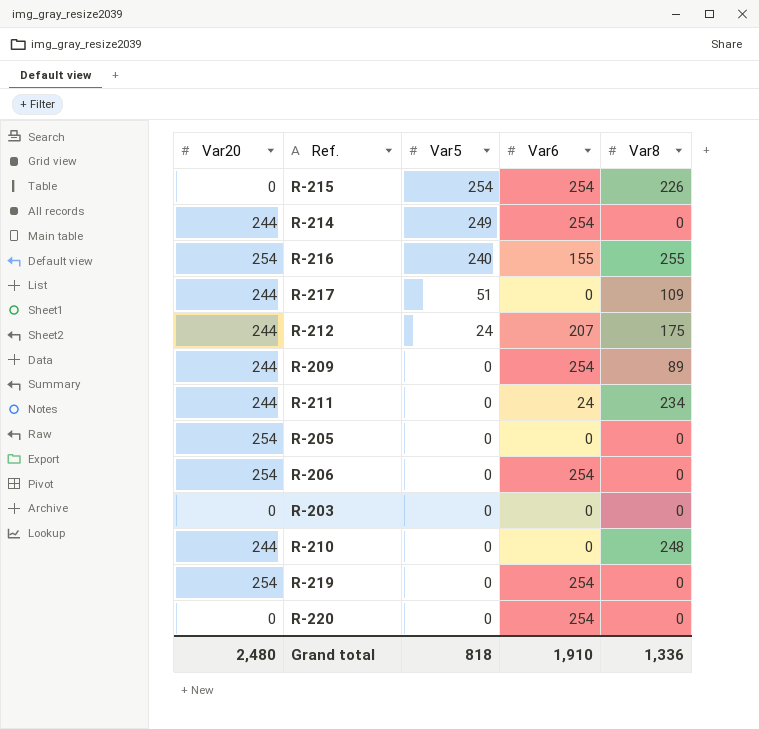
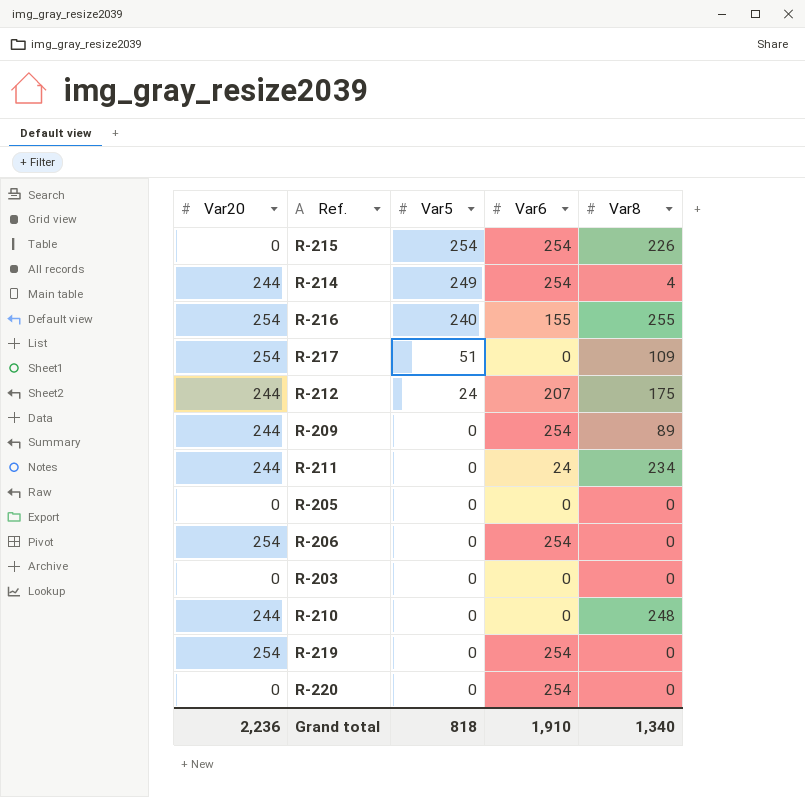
R-214 | Var8: 0 -> 4
R-217 | Var20: 244 -> 254
R-205 | Var20: 254 -> 0
Grand total | Var20: 2,480 -> 2,236
Grand total | Var8: 1,336 -> 1,340

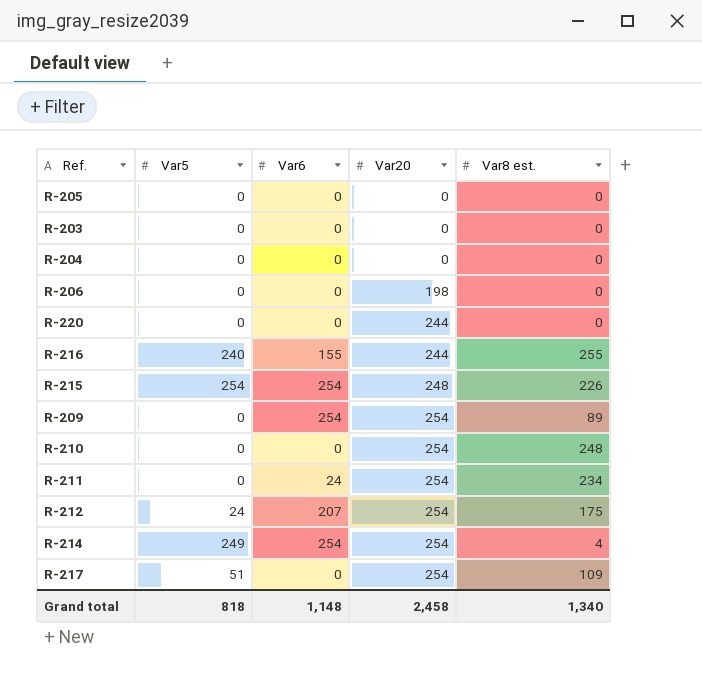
row order: Var5 descending -> Var20 ascending
column Var20 | position: 1 -> 4
column name: Var8 -> Var8 est.
row R-219: 254 | 0 | 254 | 0 -> none
row R-204: none -> 0 | 0 | 0 | 0
R-206 | Var6: 254 -> 0
R-206 | Var20: 254 -> 198
R-220 | Var6: 254 -> 0
R-220 | Var20: 0 -> 244
R-216 | Var20: 254 -> 244
R-215 | Var20: 0 -> 248
R-209 | Var20: 244 -> 254
R-210 | Var20: 244 -> 254
R-211 | Var20: 244 -> 254
R-212 | Var20: 244 -> 254
R-214 | Var20: 244 -> 254
Grand total | Var6: 1,910 -> 1,148
Grand total | Var20: 2,236 -> 2,458

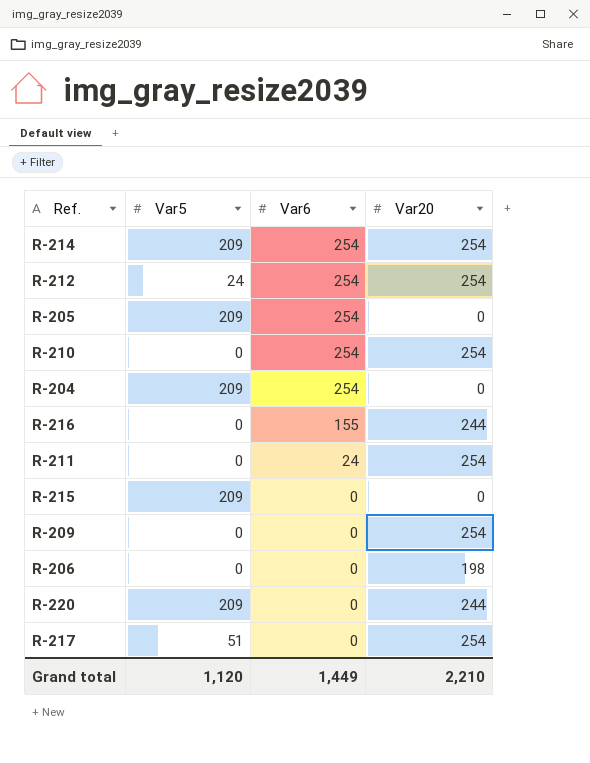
row order: Var20 ascending -> Var6 descending
column Var8 est. | position: 5 -> none
row R-203: 0 | 0 | 0 | 0 -> none
R-214 | Var5: 249 -> 209
R-212 | Var6: 207 -> 254
R-205 | Var5: 0 -> 209
R-205 | Var6: 0 -> 254
R-210 | Var6: 0 -> 254
R-204 | Var5: 0 -> 209
R-204 | Var6: 0 -> 254
R-216 | Var5: 240 -> 0
R-215 | Var5: 254 -> 209
R-215 | Var6: 254 -> 0
R-215 | Var20: 248 -> 0
R-209 | Var6: 254 -> 0
R-220 | Var5: 0 -> 209
Grand total | Var5: 818 -> 1,120
Grand total | Var6: 1,148 -> 1,449
Grand total | Var20: 2,458 -> 2,210

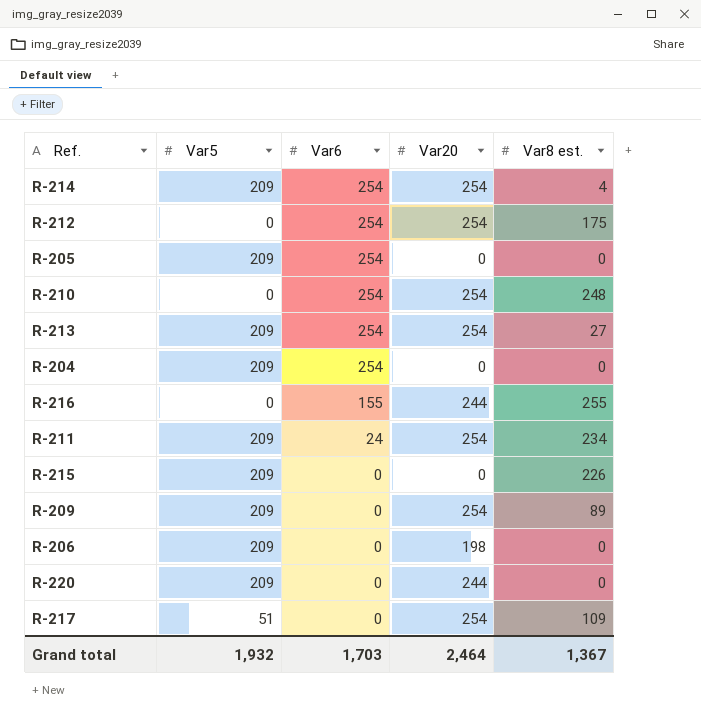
column Var8 est. | position: none -> 5
R-212 | Var5: 24 -> 0
row R-213: none -> 209 | 254 | 254 | 27
R-211 | Var5: 0 -> 209
R-209 | Var5: 0 -> 209
R-206 | Var5: 0 -> 209
Grand total | Var5: 1,120 -> 1,932
Grand total | Var6: 1,449 -> 1,703
Grand total | Var20: 2,210 -> 2,464

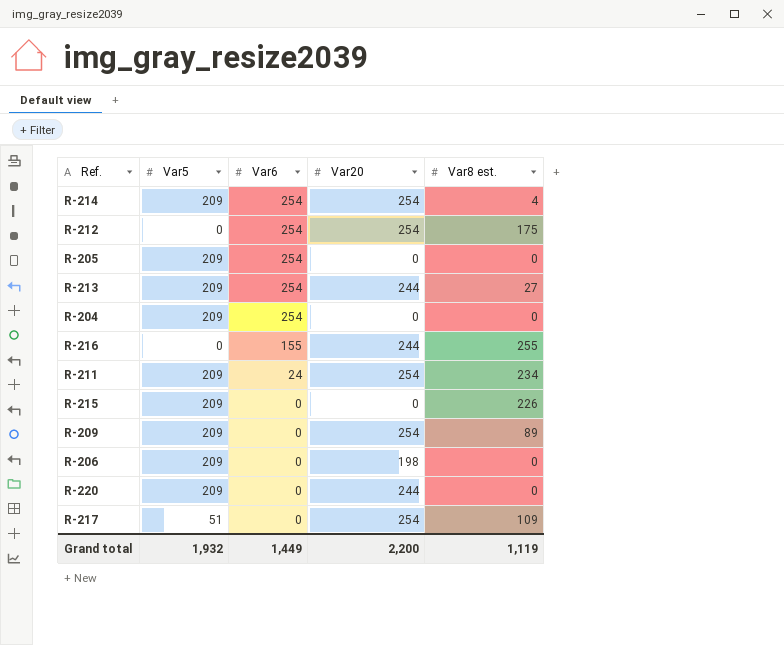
row R-210: 0 | 254 | 254 | 248 -> none
R-213 | Var20: 254 -> 244
Grand total | Var6: 1,703 -> 1,449
Grand total | Var20: 2,464 -> 2,200
Grand total | Var8 est.: 1,367 -> 1,119

